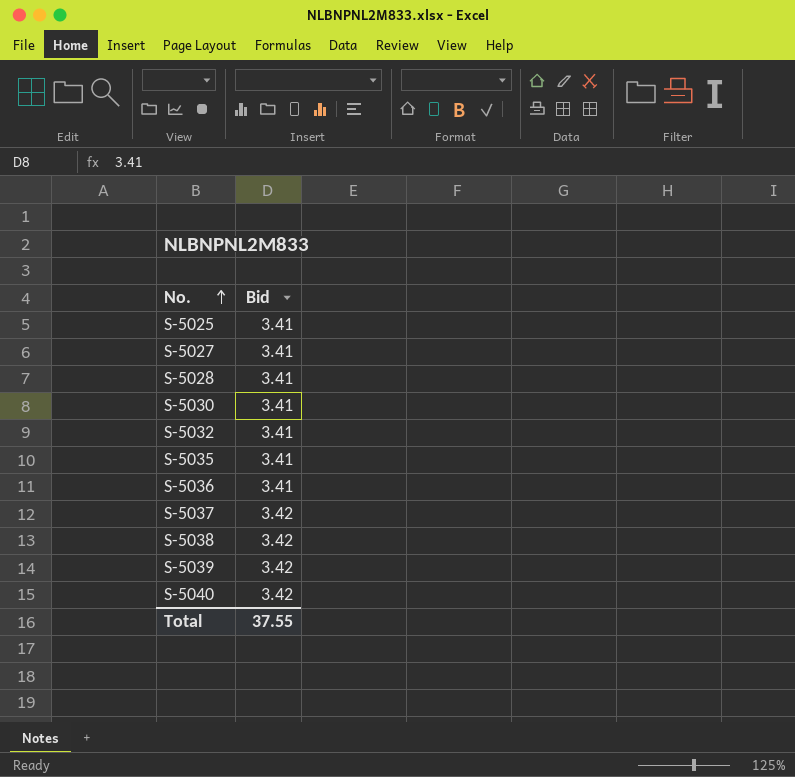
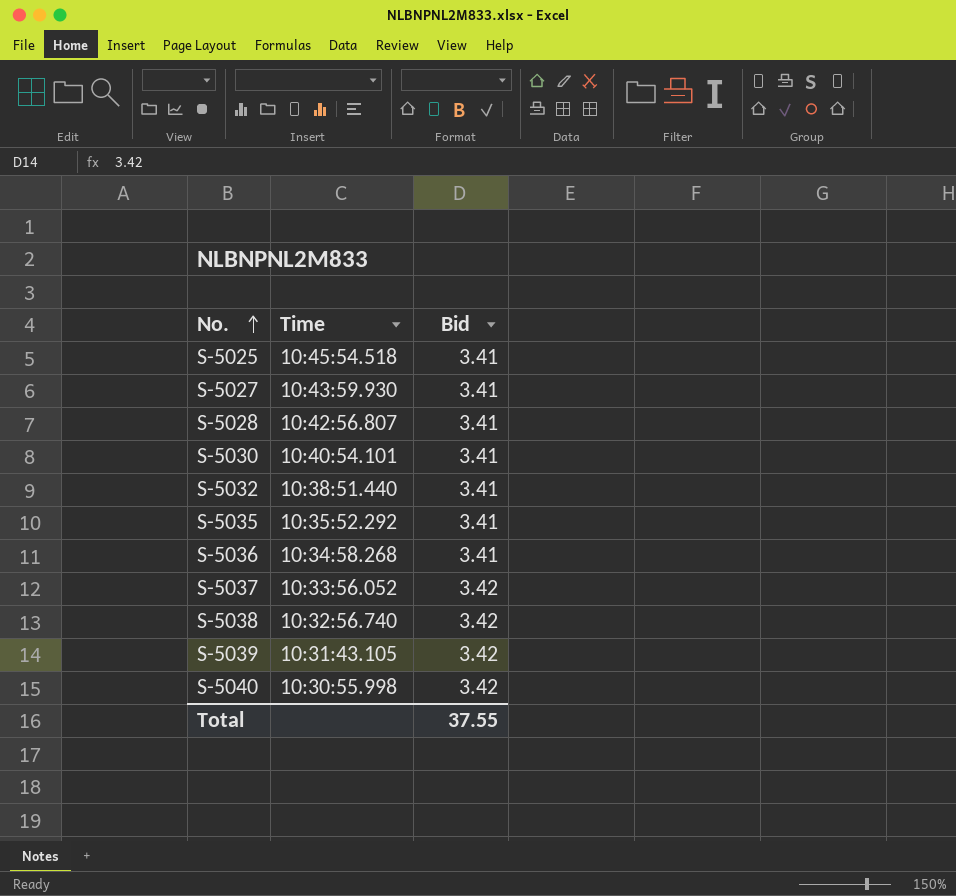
column Time | position: none -> 2

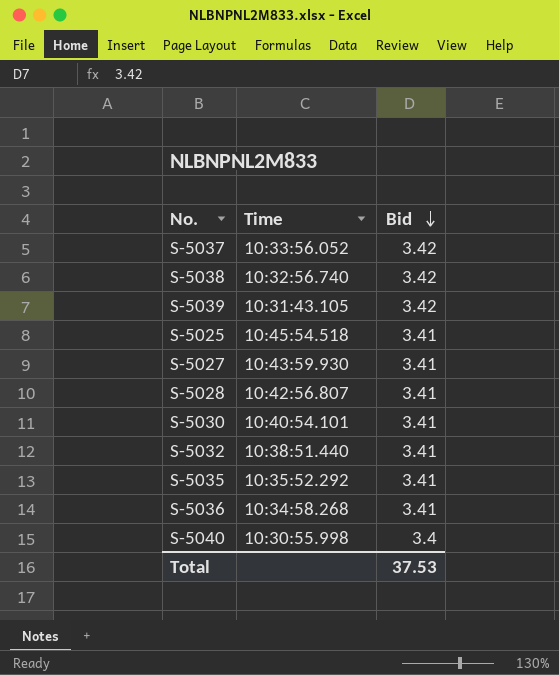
row order: No. ascending -> Bid descending
S-5040 | Bid: 3.42 -> 3.4
Total | Bid: 37.55 -> 37.53

